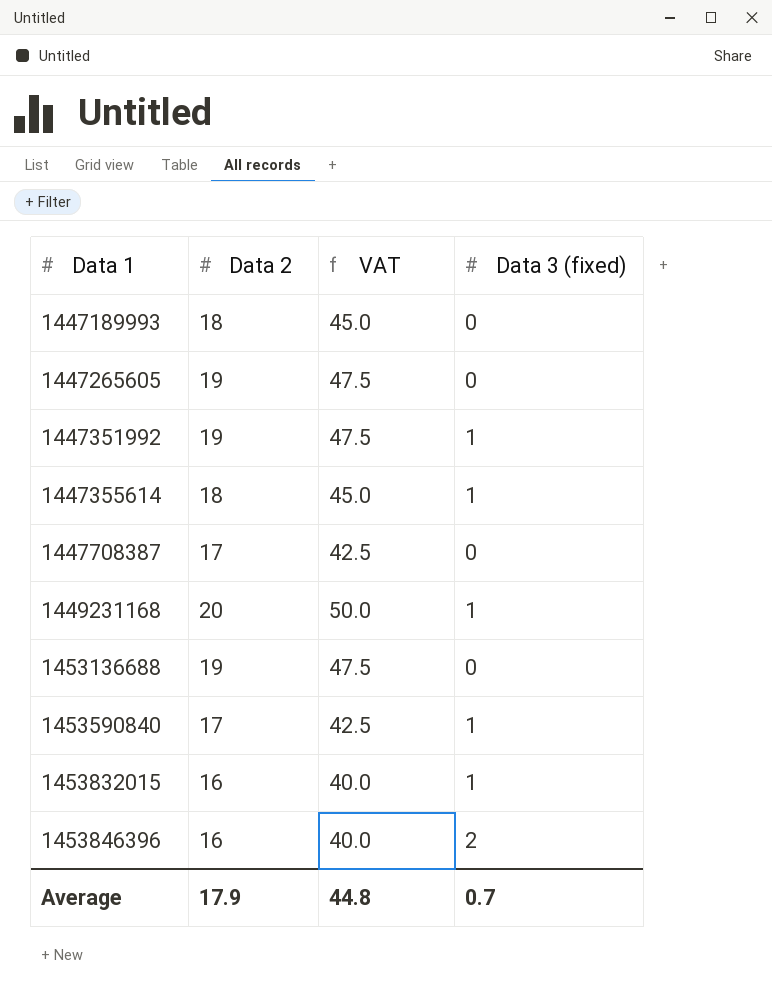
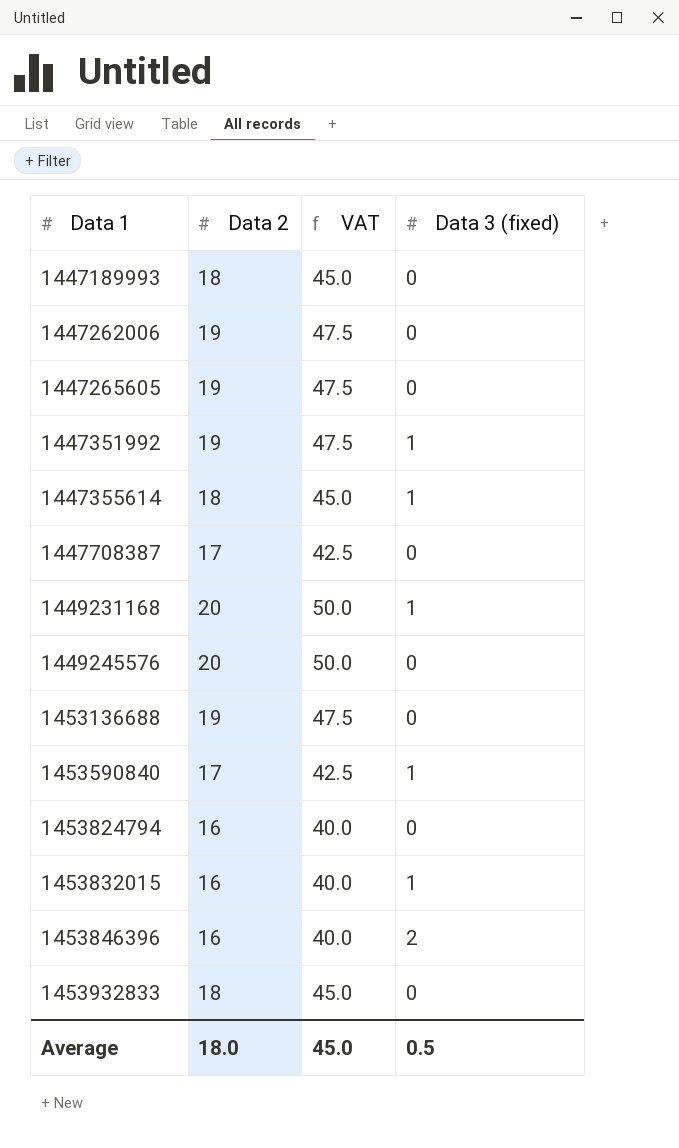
row 1447262006: none -> 19 | 47.5 | 0
row 1449245576: none -> 20 | 50.0 | 0
row 1453824794: none -> 16 | 40.0 | 0
row 1453932833: none -> 18 | 45.0 | 0
Average | Data 2: 17.9 -> 18.0
Average | VAT: 44.8 -> 45.0
Average | Data 3 (fixed): 0.7 -> 0.5

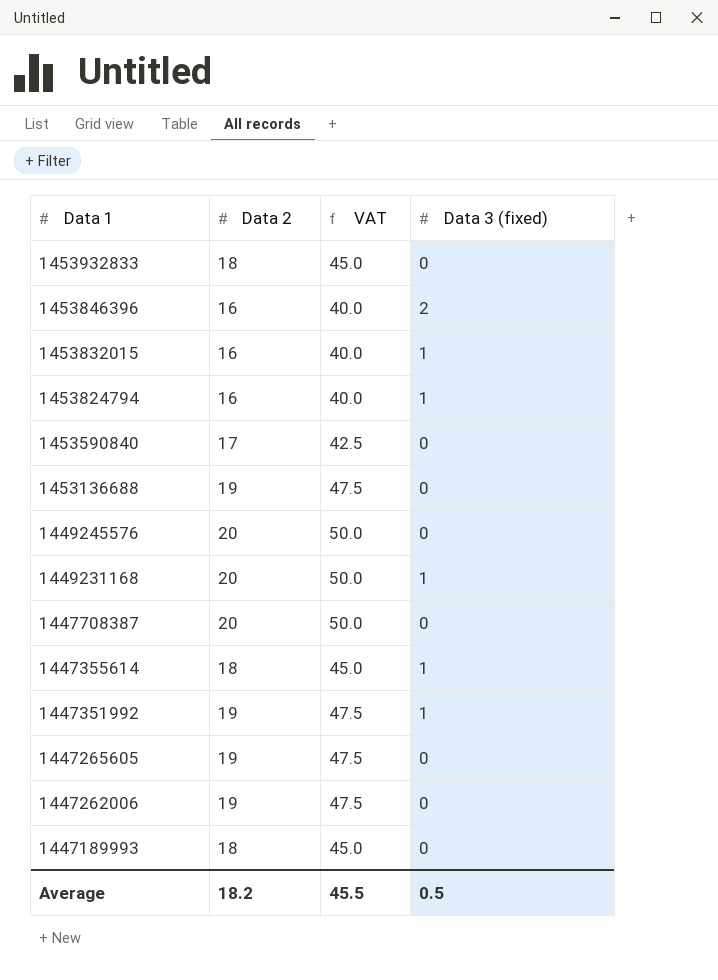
row order: Data 1 ascending -> Data 1 descending
1453824794 | Data 3 (fixed): 0 -> 1
1453590840 | Data 3 (fixed): 1 -> 0
1447708387 | Data 2: 17 -> 20
1447708387 | VAT: 42.5 -> 50.0
Average | Data 2: 18.0 -> 18.2
Average | VAT: 45.0 -> 45.5

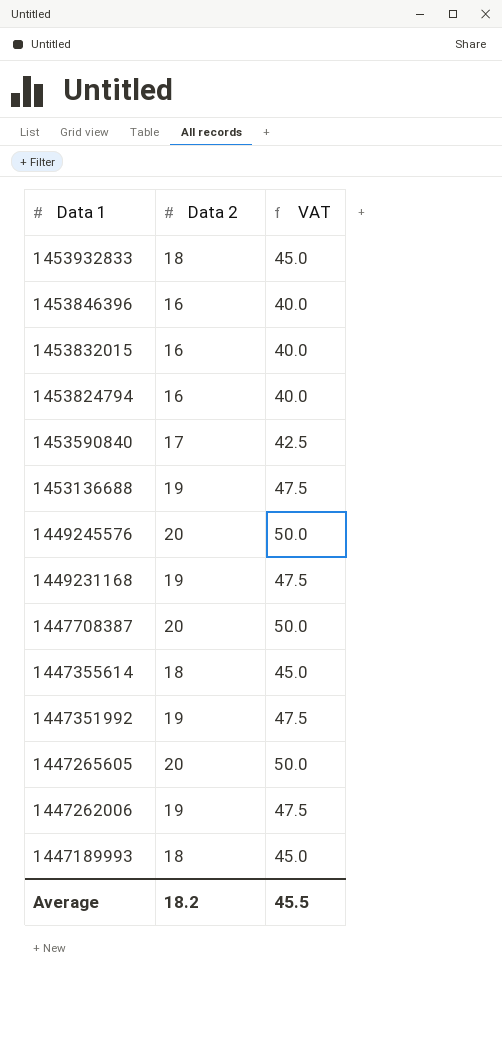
column Data 3 (fixed) | position: 4 -> none
1449231168 | Data 2: 20 -> 19
1449231168 | VAT: 50.0 -> 47.5
1447265605 | Data 2: 19 -> 20
1447265605 | VAT: 47.5 -> 50.0

